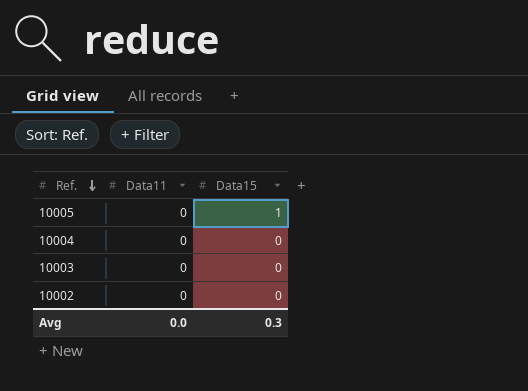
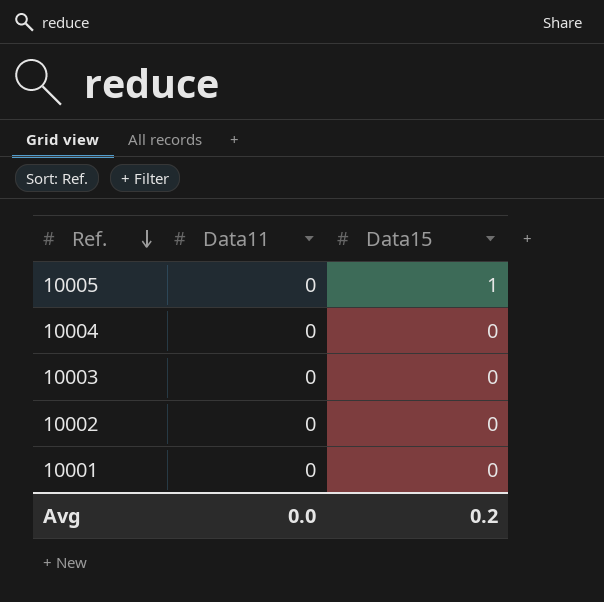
row 10001: none -> 0 | 0
Avg | Data15: 0.3 -> 0.2

